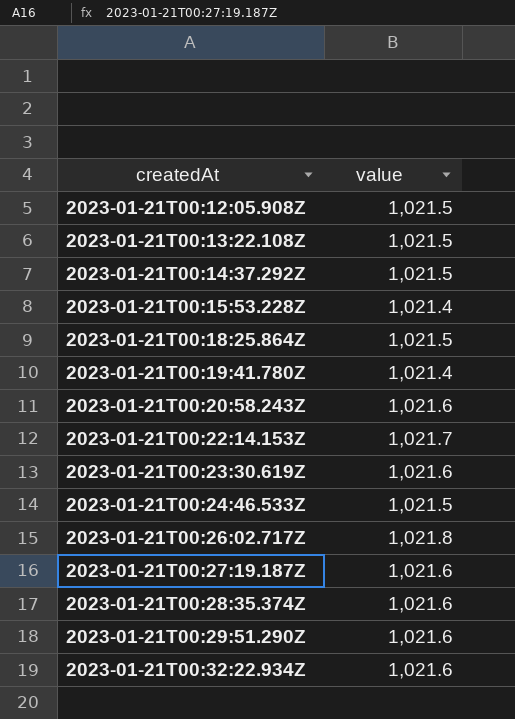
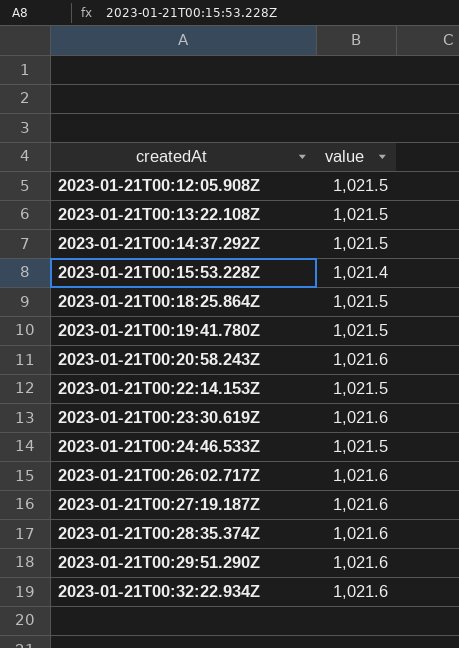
2023-01-21T00:19:41.780Z | value: 1,021.4 -> 1,021.5
2023-01-21T00:22:14.153Z | value: 1,021.7 -> 1,021.5
2023-01-21T00:26:02.717Z | value: 1,021.8 -> 1,021.6

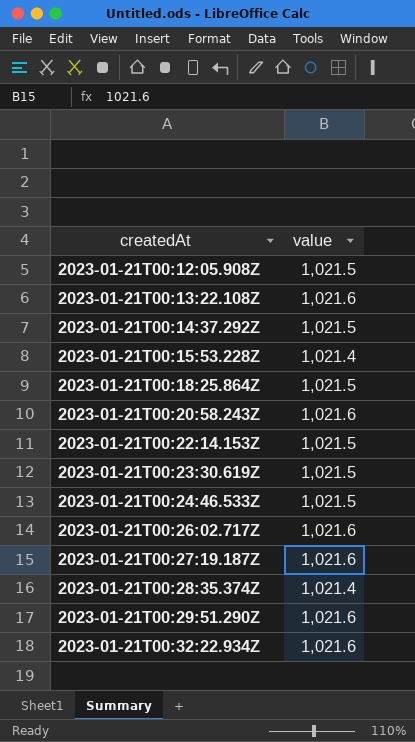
row 2023-01-21T00:19:41.780Z: 1,021.5 -> none
2023-01-21T00:13:22.108Z | value: 1,021.5 -> 1,021.6
2023-01-21T00:23:30.619Z | value: 1,021.6 -> 1,021.5
2023-01-21T00:28:35.374Z | value: 1,021.6 -> 1,021.4

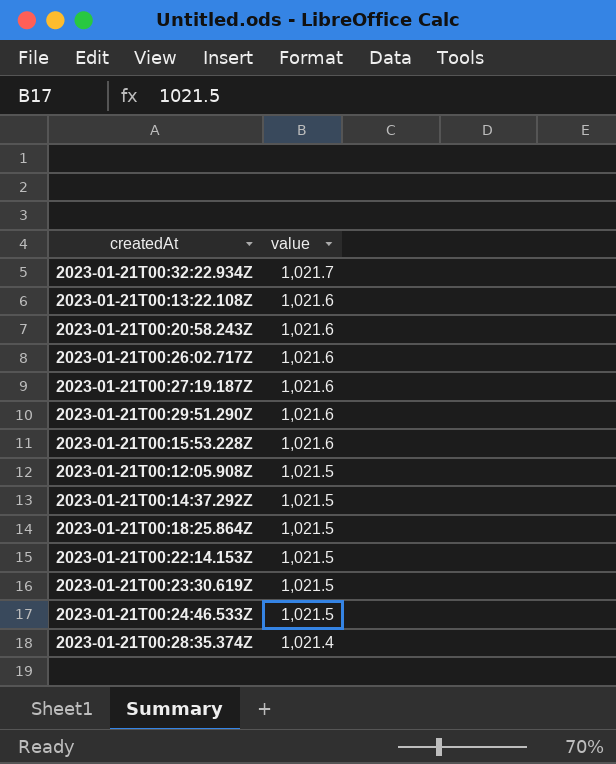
row order: createdAt ascending -> value descending
2023-01-21T00:32:22.934Z | value: 1,021.6 -> 1,021.7
2023-01-21T00:15:53.228Z | value: 1,021.4 -> 1,021.6

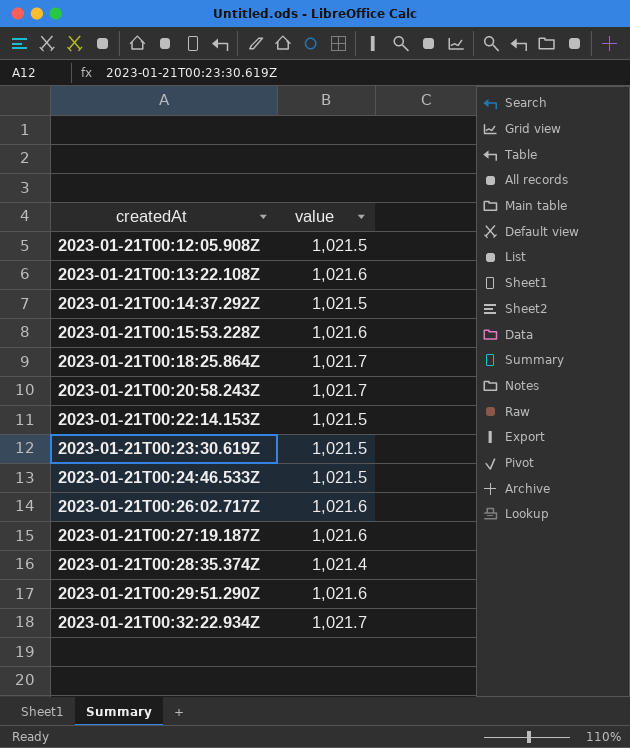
row order: value descending -> createdAt ascending
2023-01-21T00:18:25.864Z | value: 1,021.5 -> 1,021.7
2023-01-21T00:20:58.243Z | value: 1,021.6 -> 1,021.7

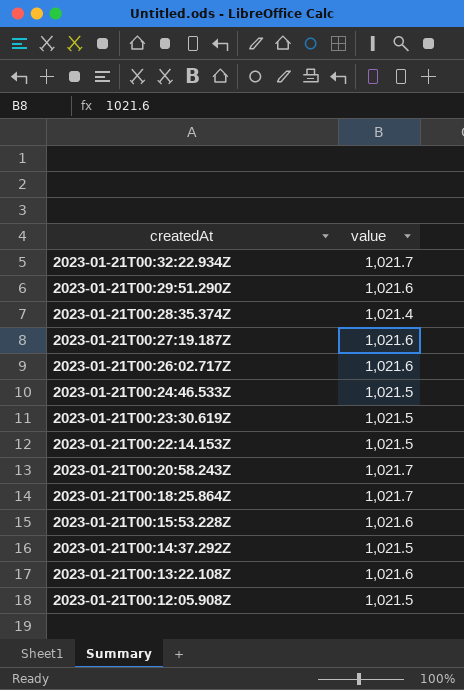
row order: createdAt ascending -> createdAt descending

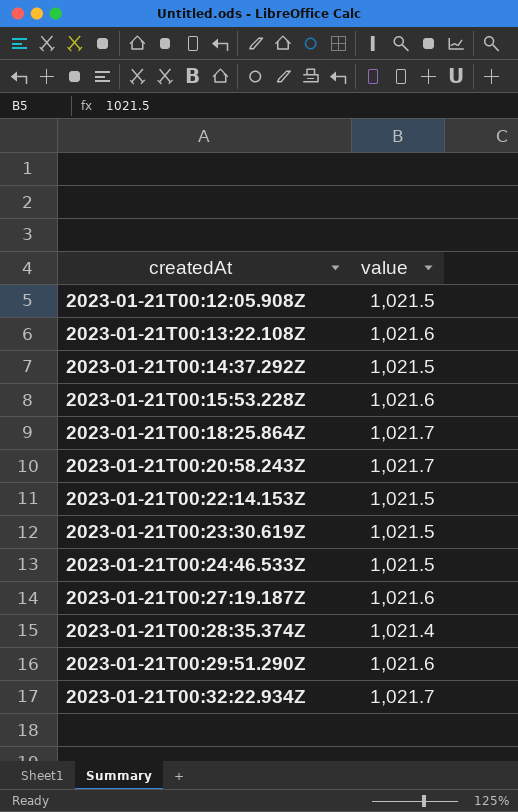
row order: createdAt descending -> createdAt ascending
row 2023-01-21T00:26:02.717Z: 1,021.6 -> none

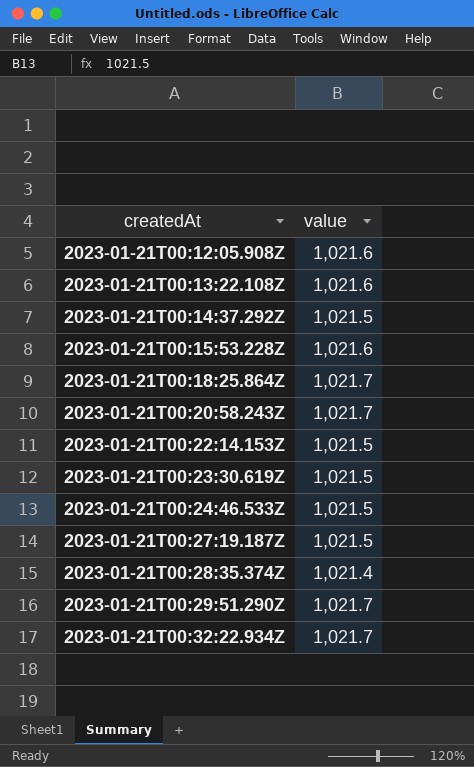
2023-01-21T00:12:05.908Z | value: 1,021.5 -> 1,021.6
2023-01-21T00:27:19.187Z | value: 1,021.6 -> 1,021.5
2023-01-21T00:29:51.290Z | value: 1,021.6 -> 1,021.7

